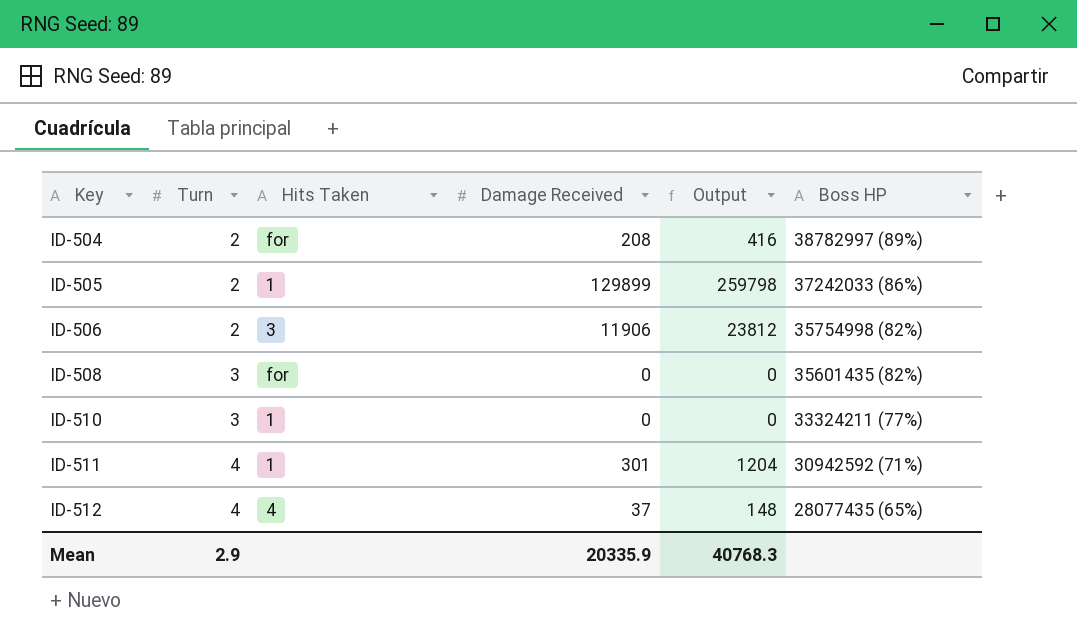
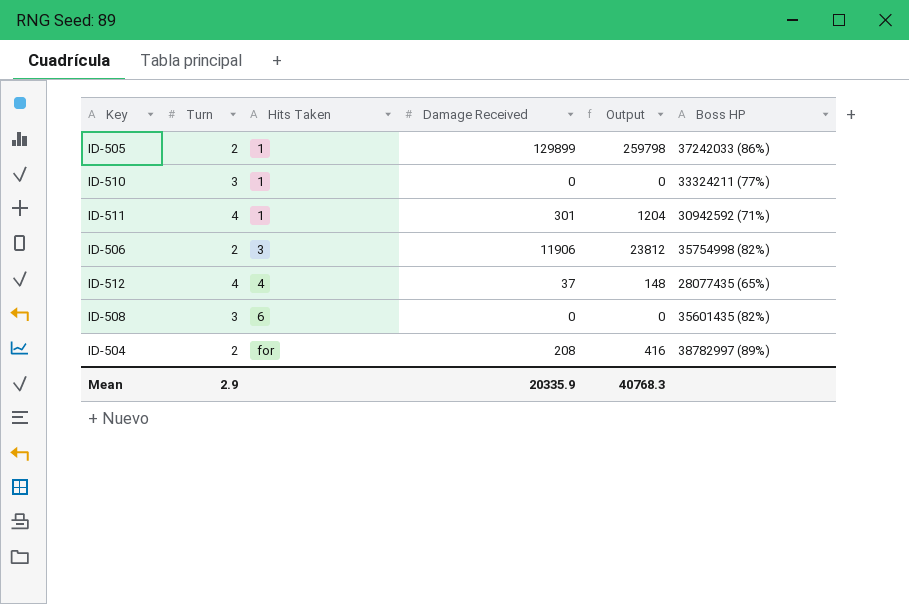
row order: Key ascending -> Hits Taken ascending
ID-508 | Hits Taken: for -> 6

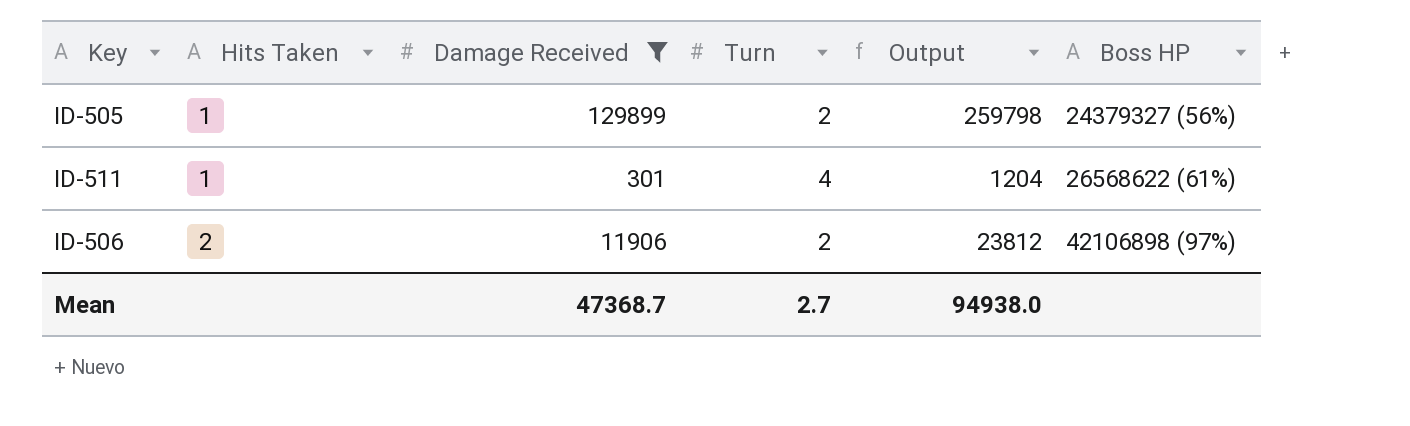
filter: none -> Damage Received >= 301
column Turn | position: 2 -> 4
ID-505 | Boss HP: 37242033 (86%) -> 24379327 (56%)
ID-511 | Boss HP: 30942592 (71%) -> 26568622 (61%)
ID-506 | Hits Taken: 3 -> 2
ID-506 | Boss HP: 35754998 (82%) -> 42106898 (97%)
Mean | Damage Received: 20335.9 -> 47368.7
Mean | Turn: 2.9 -> 2.7
Mean | Output: 40768.3 -> 94938.0

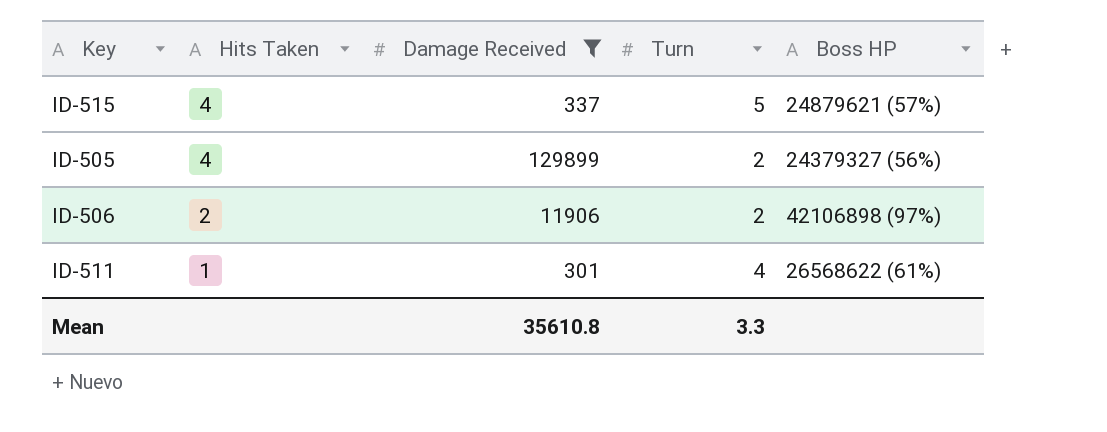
row order: Hits Taken ascending -> Hits Taken descending
column Output | formula: [Damage Received] * [Turn] -> none
row ID-515: none -> 4 | 337 | 5 | 24879621 (57%)
ID-505 | Hits Taken: 1 -> 4
Mean | Damage Received: 47368.7 -> 35610.8
Mean | Turn: 2.7 -> 3.3

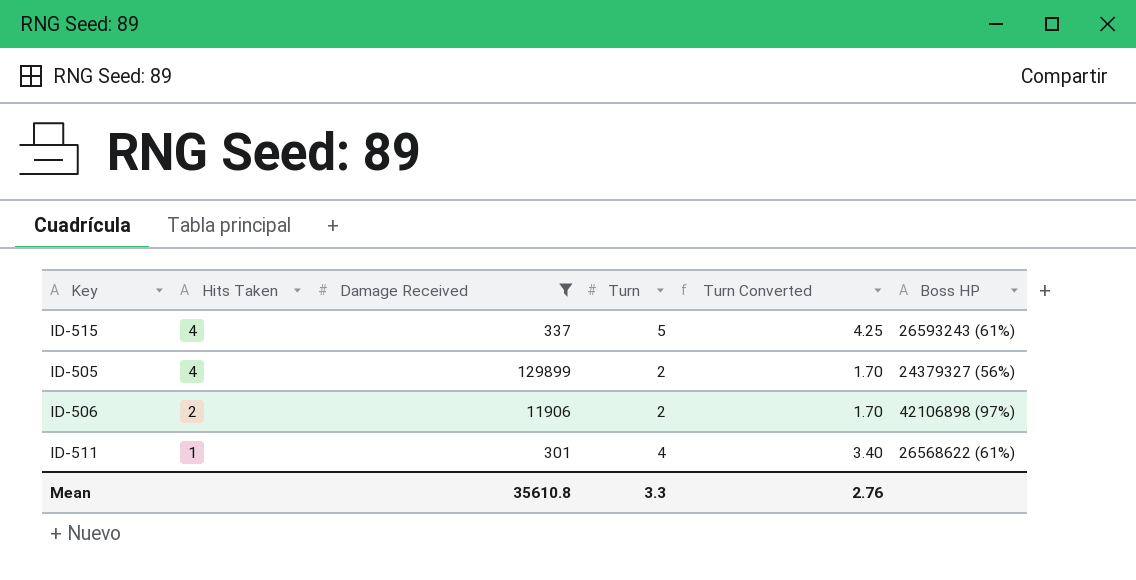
column Turn Converted | formula: none -> [Turn] * 0.85
ID-515 | Boss HP: 24879621 (57%) -> 26593243 (61%)

